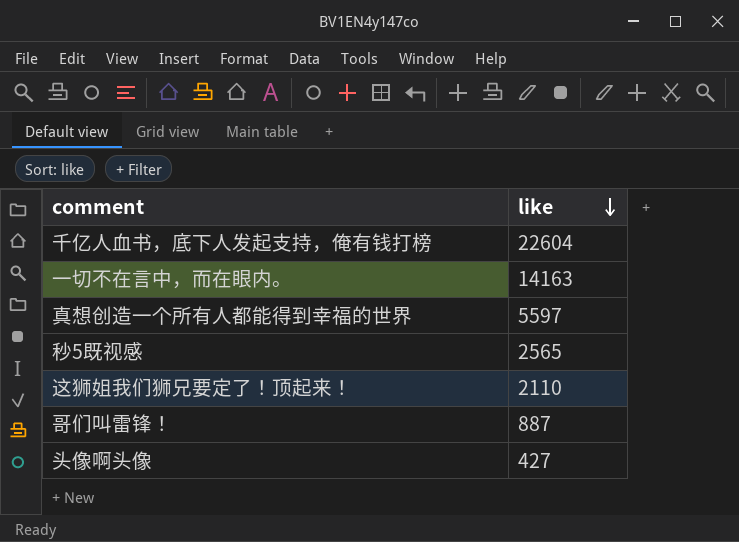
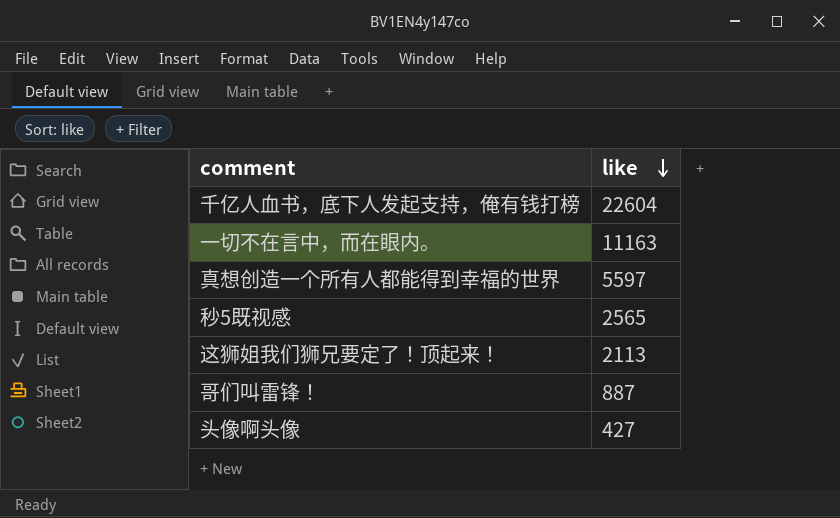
一切不在言中，而在眼内。 | like: 14163 -> 11163
这狮姐我们狮兄要定了！顶起来！ | like: 2110 -> 2113

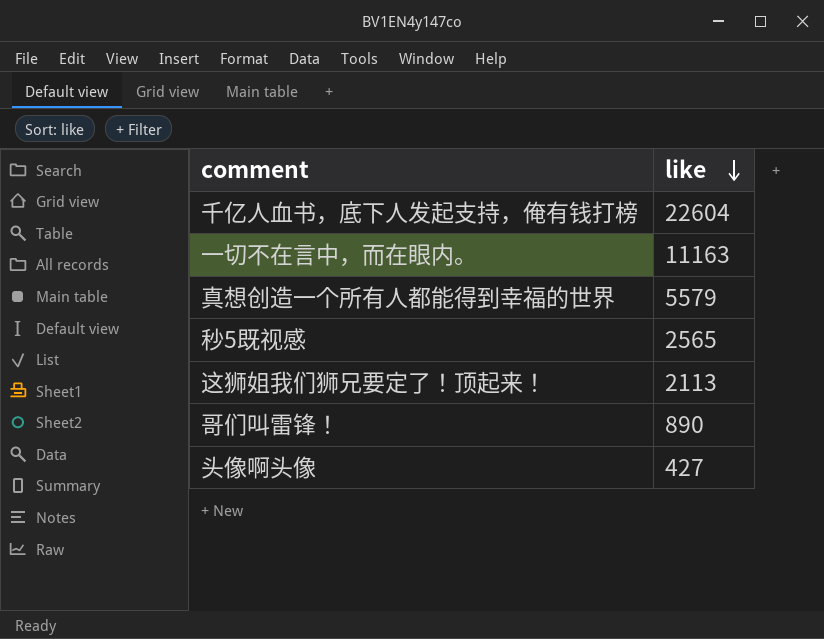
真想创造一个所有人都能得到幸福的世界 | like: 5597 -> 5579
哥们叫雷锋！ | like: 887 -> 890

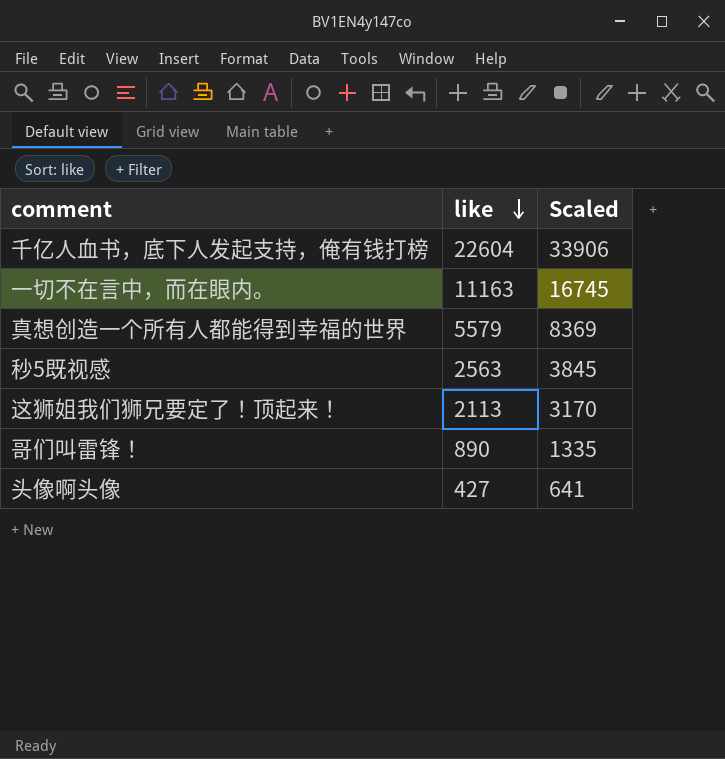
column Scaled | formula: none -> [like] * 1.5
秒5既视感 | like: 2565 -> 2563

